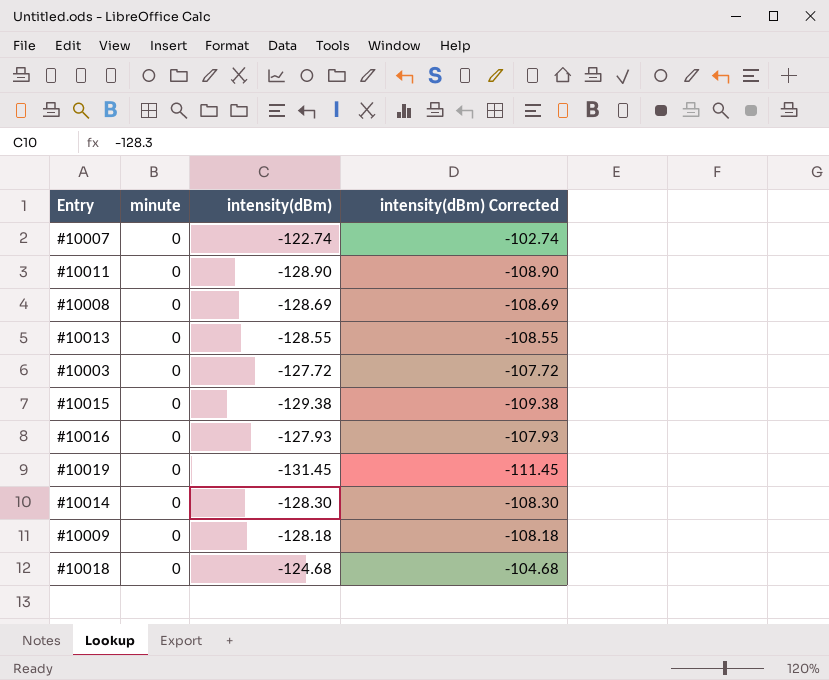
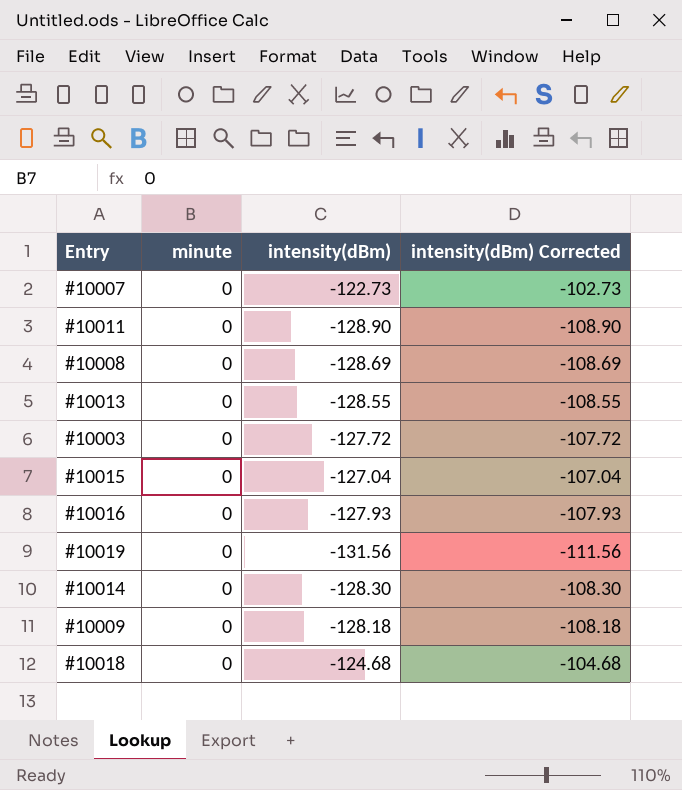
#10007 | intensity(dBm): -122.74 -> -122.73
#10007 | intensity(dBm) Corrected: -102.74 -> -102.73
#10015 | intensity(dBm): -129.38 -> -127.04
#10015 | intensity(dBm) Corrected: -109.38 -> -107.04
#10019 | intensity(dBm): -131.45 -> -131.56
#10019 | intensity(dBm) Corrected: -111.45 -> -111.56

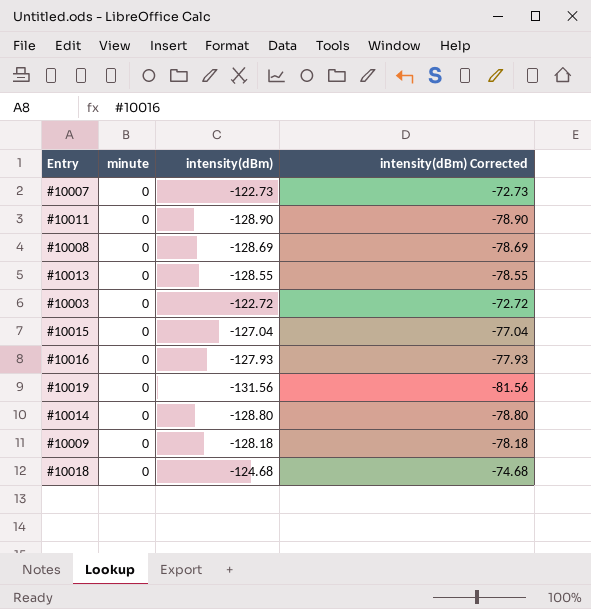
column intensity(dBm) Corrected | formula: [intensity(dBm)] + 20 -> [intensity(dBm)] + 50
#10003 | intensity(dBm): -127.72 -> -122.72
#10014 | intensity(dBm): -128.30 -> -128.80

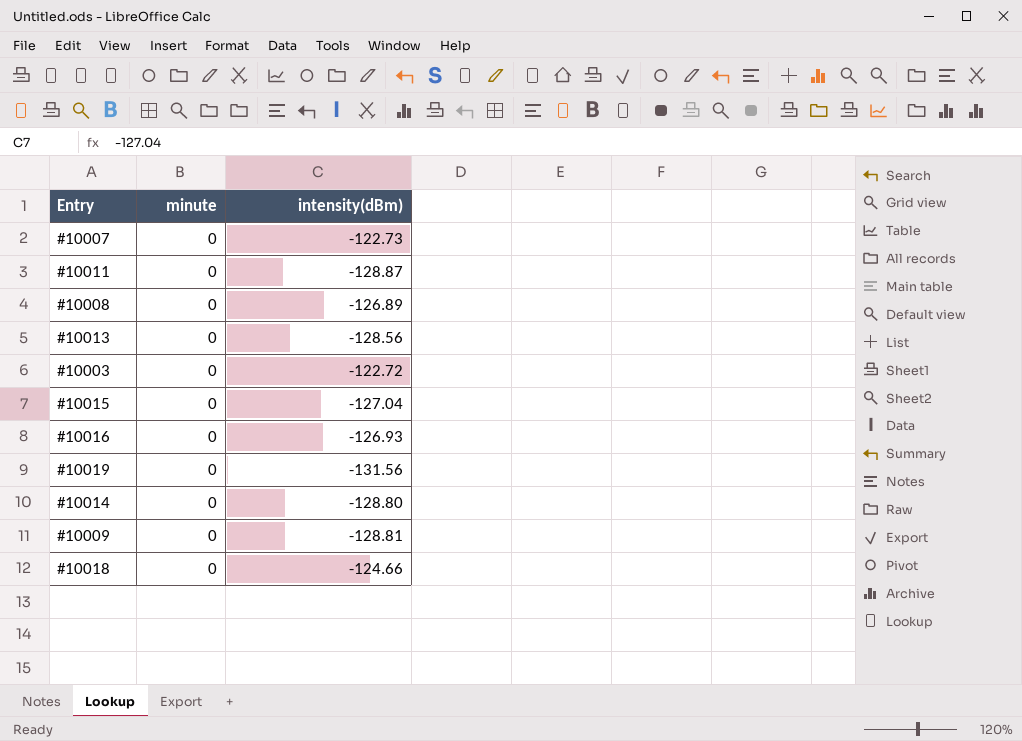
column intensity(dBm) Corrected | formula: [intensity(dBm)] + 50 -> none
#10011 | intensity(dBm): -128.90 -> -128.87
#10008 | intensity(dBm): -128.69 -> -126.89
#10013 | intensity(dBm): -128.55 -> -128.56
#10016 | intensity(dBm): -127.93 -> -126.93
#10009 | intensity(dBm): -128.18 -> -128.81
#10018 | intensity(dBm): -124.68 -> -124.66

